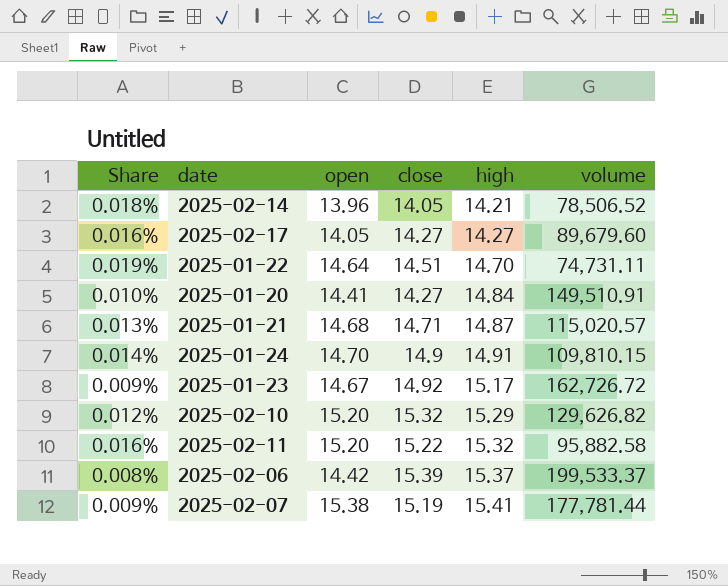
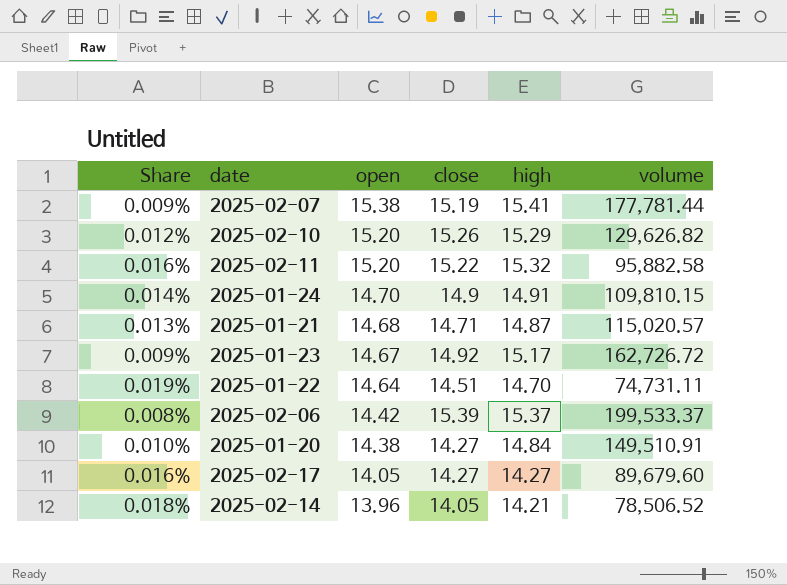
row order: high ascending -> open descending
2025-02-10 | close: 15.32 -> 15.26
2025-01-20 | open: 14.41 -> 14.38

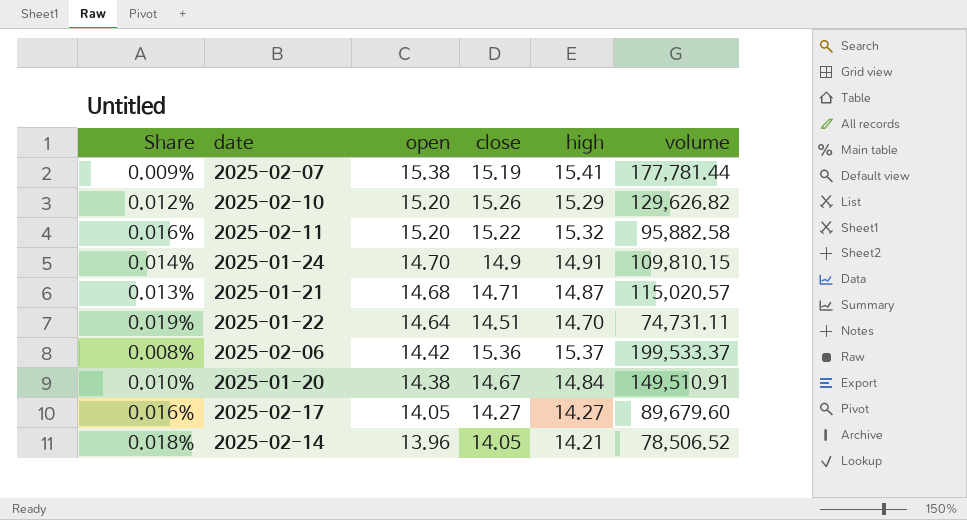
row 2025-01-23: 0.009% | 14.67 | 14.92 | 15.17 | 162,726.72 -> none
2025-02-06 | close: 15.39 -> 15.36
2025-01-20 | close: 14.27 -> 14.67

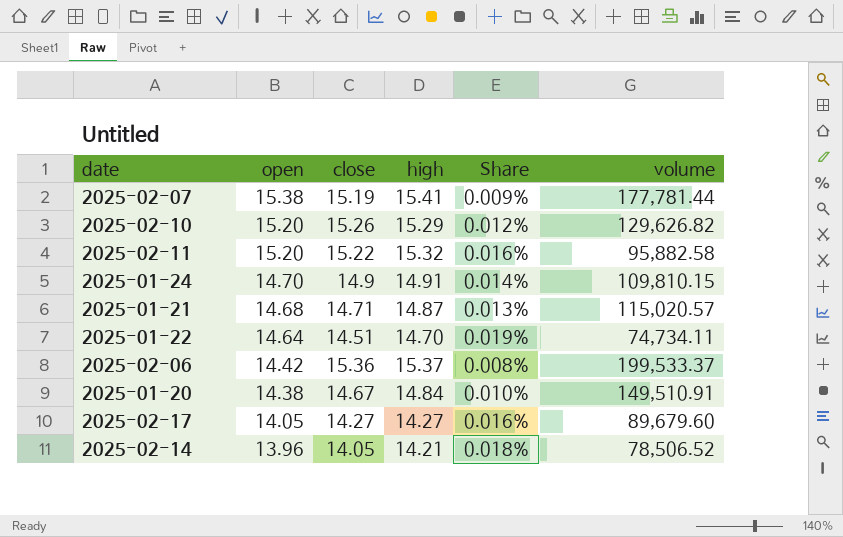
column Share | position: 1 -> 5
2025-01-22 | volume: 74,731.11 -> 74,734.11

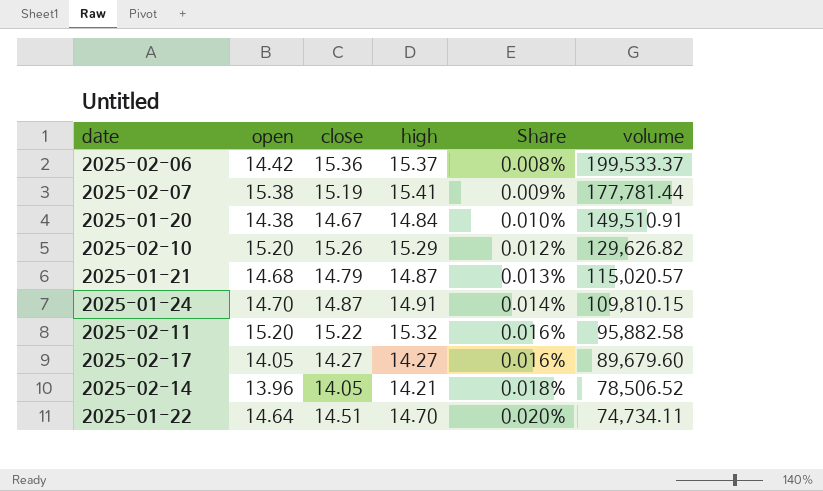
row order: open descending -> Share ascending
column Share | formula: [close] / [volume] -> [high] / [volume]
2025-01-21 | close: 14.71 -> 14.79
2025-01-24 | close: 14.9 -> 14.87

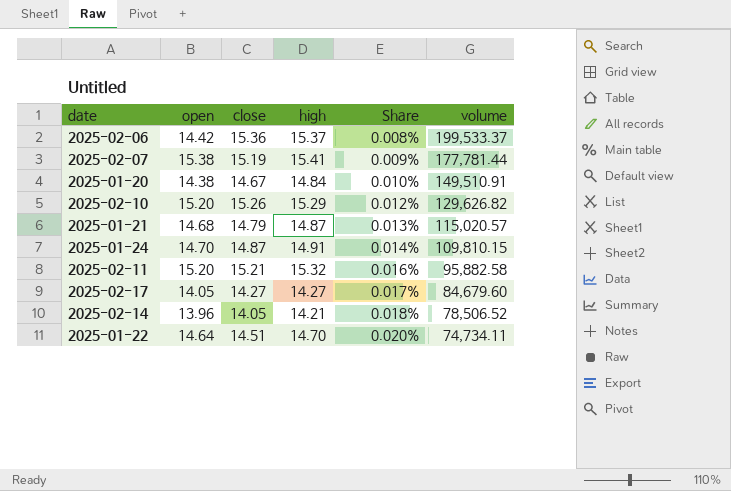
2025-02-11 | close: 15.22 -> 15.21
2025-02-17 | Share: 0.016% -> 0.017%
2025-02-17 | volume: 89,679.60 -> 84,679.60

